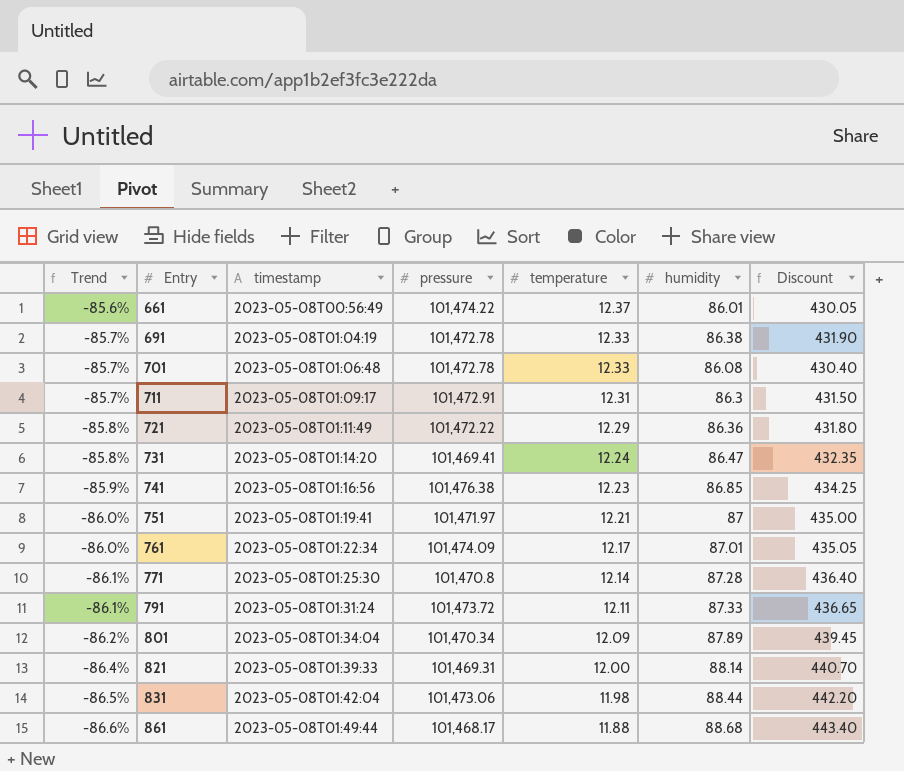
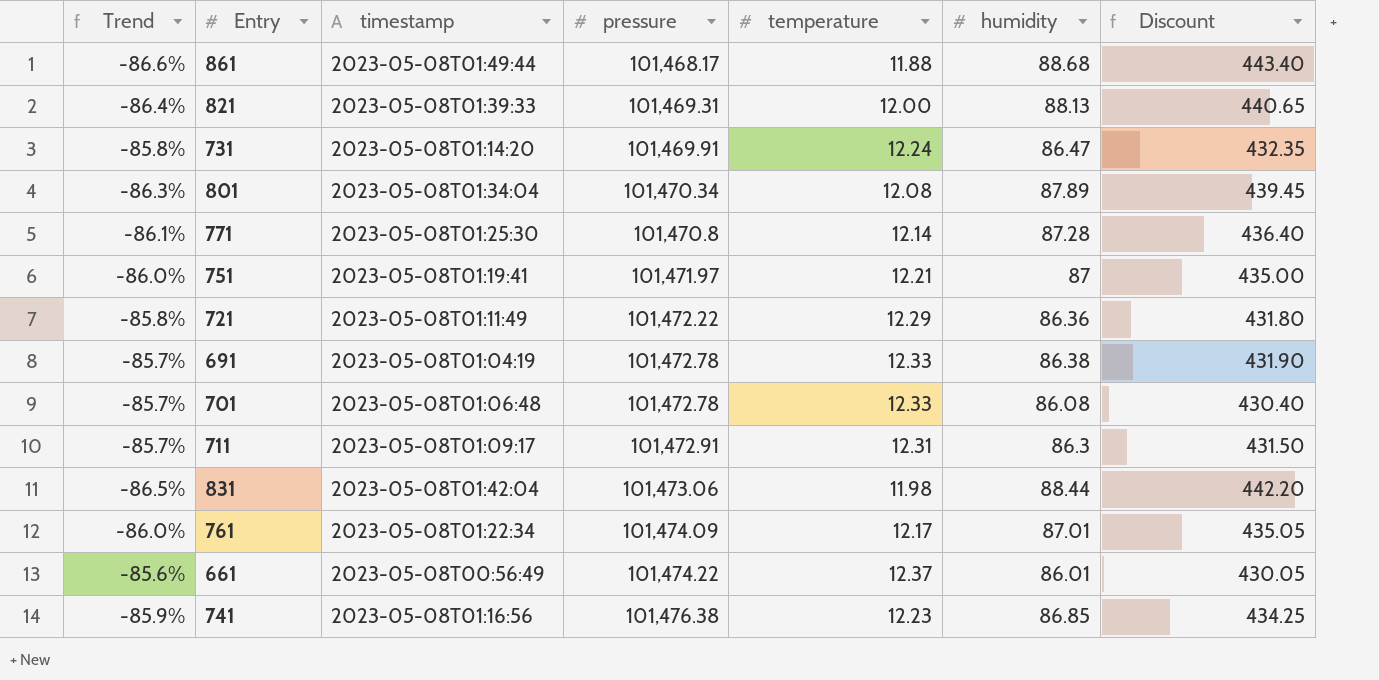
row order: Trend descending -> pressure ascending
row 791: -86.1% | 2023-05-08T01:31:24 | 101,473.72 | 12.11 | 87.33 | 436.65 -> none
821 | humidity: 88.14 -> 88.13
821 | Discount: 440.70 -> 440.65
731 | pressure: 101,469.41 -> 101,469.91
801 | Trend: -86.2% -> -86.3%
801 | temperature: 12.09 -> 12.08

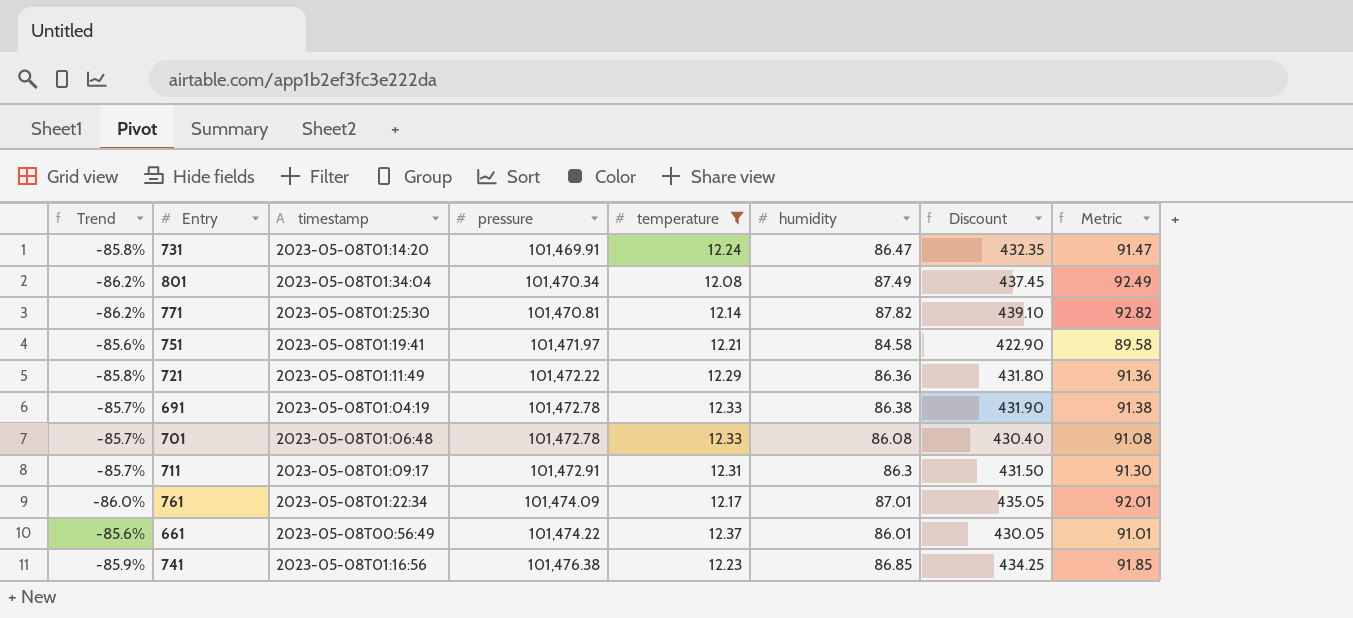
filter: none -> temperature >= 12.08
column Metric | formula: none -> [humidity] + 5
801 | Trend: -86.3% -> -86.2%
801 | humidity: 87.89 -> 87.49
801 | Discount: 439.45 -> 437.45
771 | Trend: -86.1% -> -86.2%
771 | pressure: 101,470.8 -> 101,470.81
771 | humidity: 87.28 -> 87.82
771 | Discount: 436.40 -> 439.10
751 | Trend: -86.0% -> -85.6%
751 | humidity: 87 -> 84.58
751 | Discount: 435.00 -> 422.90

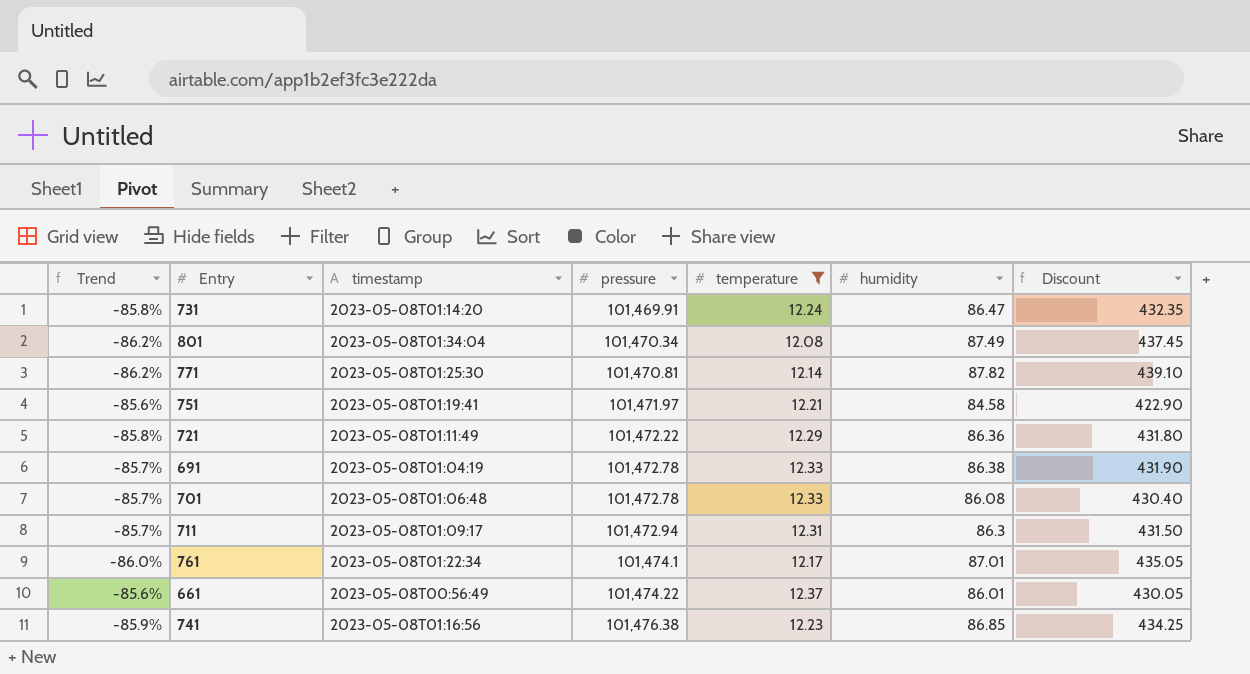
column Metric | formula: [humidity] + 5 -> none
711 | pressure: 101,472.91 -> 101,472.94
761 | pressure: 101,474.09 -> 101,474.1

